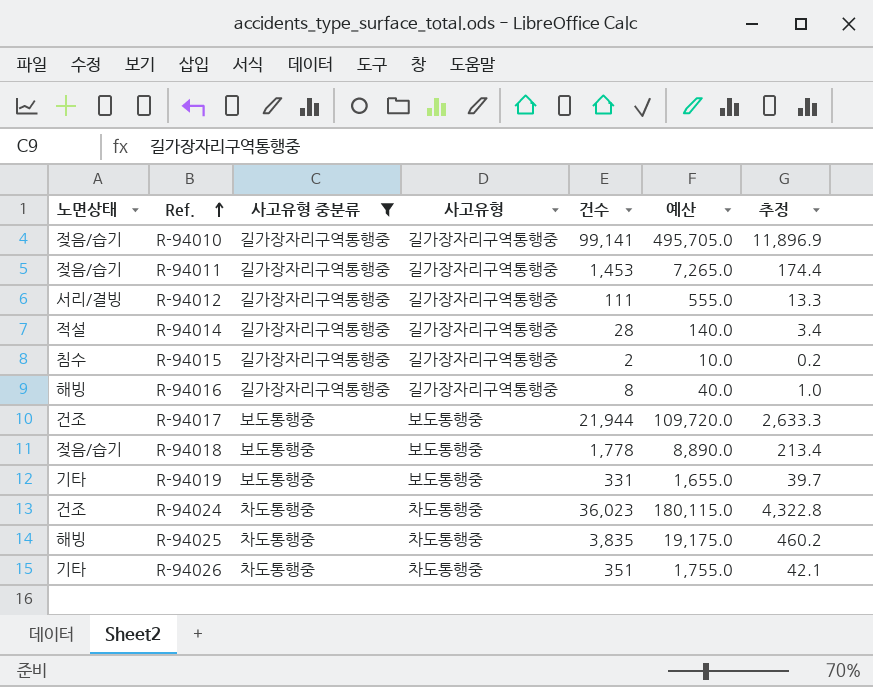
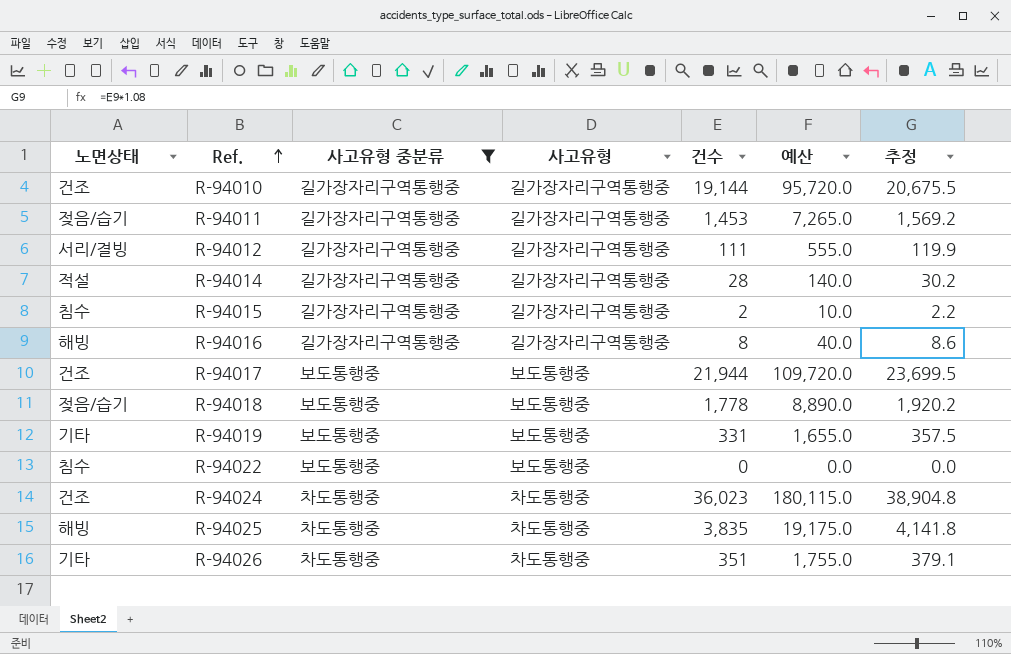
column 추정 | formula: [건수] * 0.12 -> [건수] * 1.08
R-94010 | 노면상태: 젖음/습기 -> 건조
R-94010 | 건수: 99,141 -> 19,144
R-94010 | 예산: 495,705.0 -> 95,720.0
row R-94022: none -> 침수 | 보도통행중 | 보도통행중 | 0 | 0.0 | 0.0

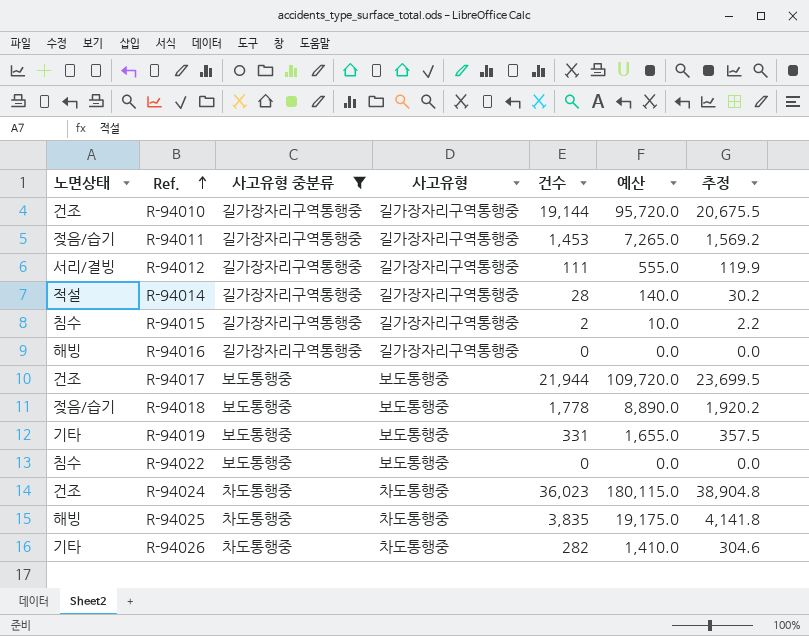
R-94016 | 건수: 8 -> 0
R-94016 | 예산: 40.0 -> 0.0
R-94016 | 추정: 8.6 -> 0.0
R-94026 | 건수: 351 -> 282
R-94026 | 예산: 1,755.0 -> 1,410.0
R-94026 | 추정: 379.1 -> 304.6

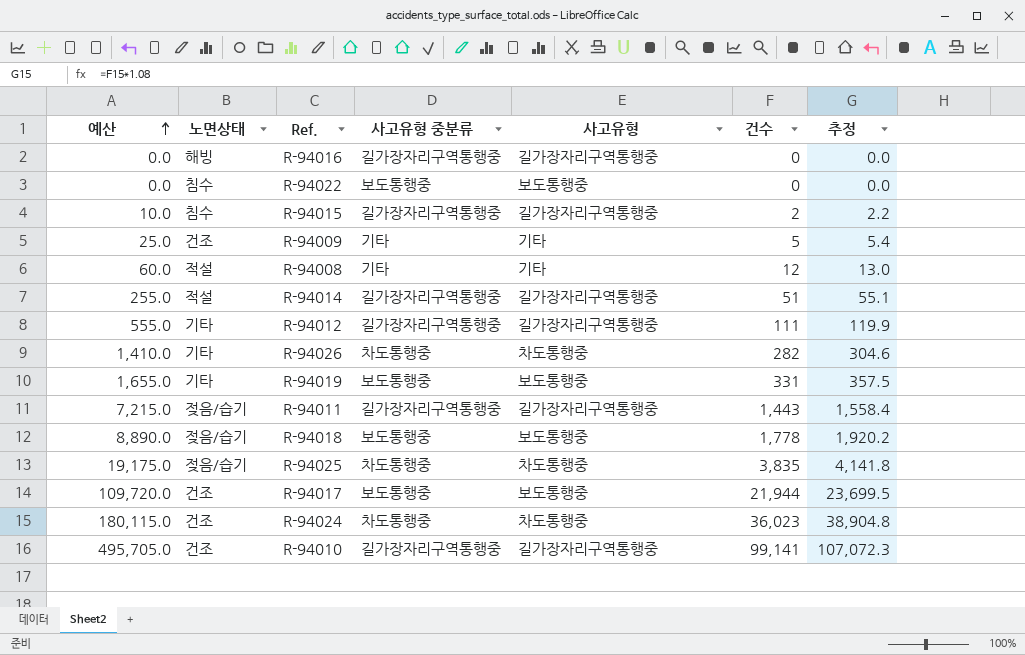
filter: 사고유형 중분류 != 기타 -> none
row order: Ref. ascending -> 예산 ascending
column 예산 | position: 6 -> 1
R-94014 | 예산: 140.0 -> 255.0
R-94014 | 건수: 28 -> 51
R-94014 | 추정: 30.2 -> 55.1
R-94012 | 노면상태: 서리/결빙 -> 기타
R-94011 | 예산: 7,265.0 -> 7,215.0
R-94011 | 건수: 1,453 -> 1,443
R-94011 | 추정: 1,569.2 -> 1,558.4
R-94025 | 노면상태: 해빙 -> 젖음/습기
R-94010 | 예산: 95,720.0 -> 495,705.0
R-94010 | 건수: 19,144 -> 99,141
R-94010 | 추정: 20,675.5 -> 107,072.3

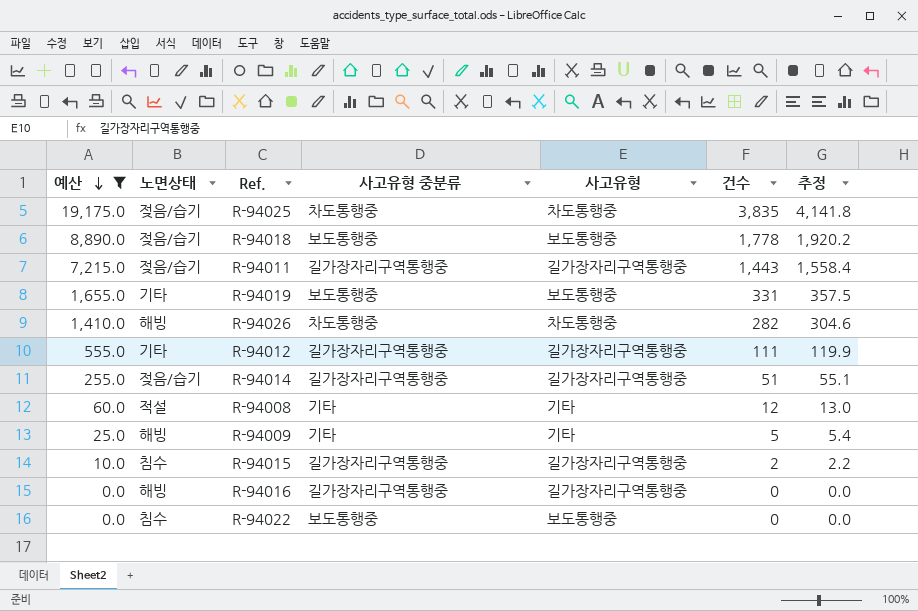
filter: none -> 예산 <= 19,175.0
row order: 예산 ascending -> 예산 descending
R-94026 | 노면상태: 기타 -> 해빙
R-94014 | 노면상태: 적설 -> 젖음/습기
R-94009 | 노면상태: 건조 -> 해빙

